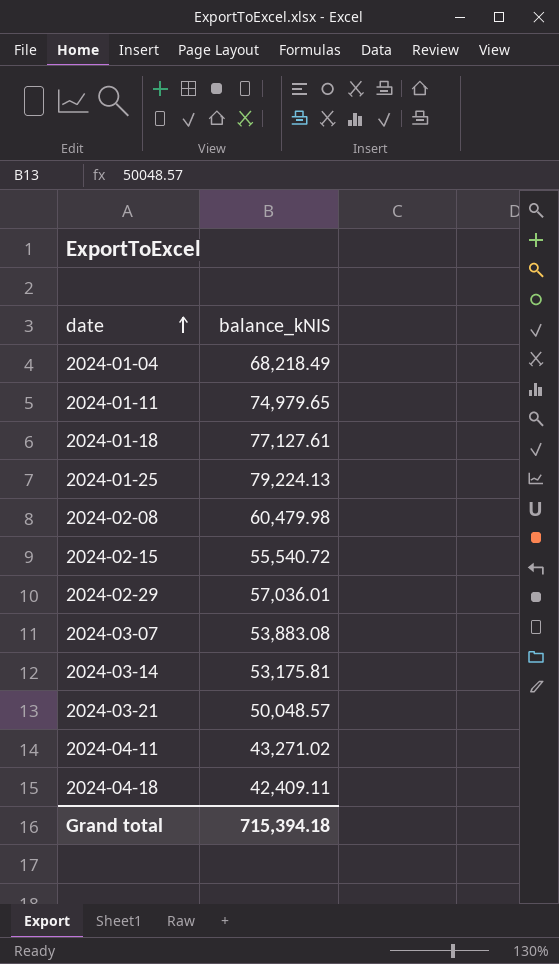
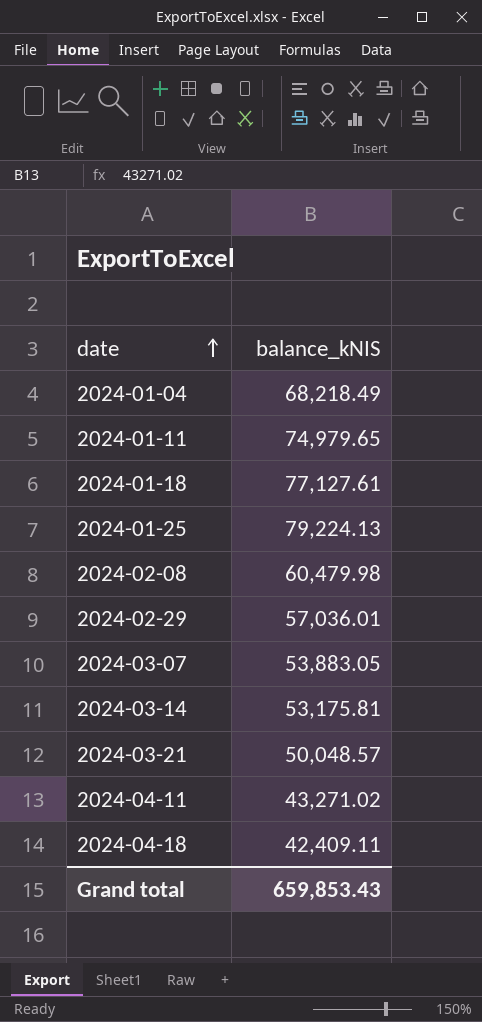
row 2024-02-15: 55,540.72 -> none
2024-03-07 | balance_kNIS: 53,883.08 -> 53,883.05
Grand total | balance_kNIS: 715,394.18 -> 659,853.43

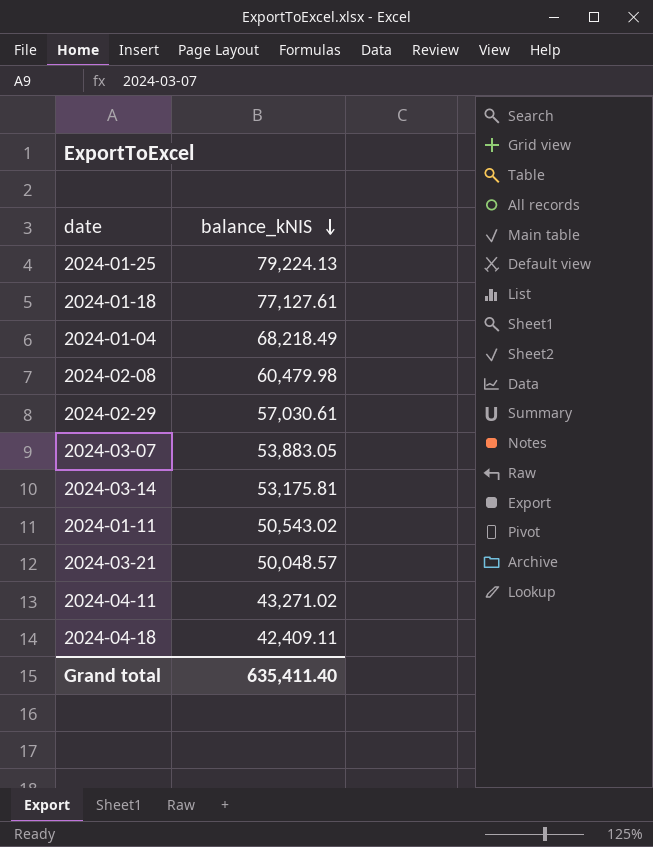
row order: date ascending -> balance_kNIS descending
2024-02-29 | balance_kNIS: 57,036.01 -> 57,030.61
2024-01-11 | balance_kNIS: 74,979.65 -> 50,543.02
Grand total | balance_kNIS: 659,853.43 -> 635,411.40

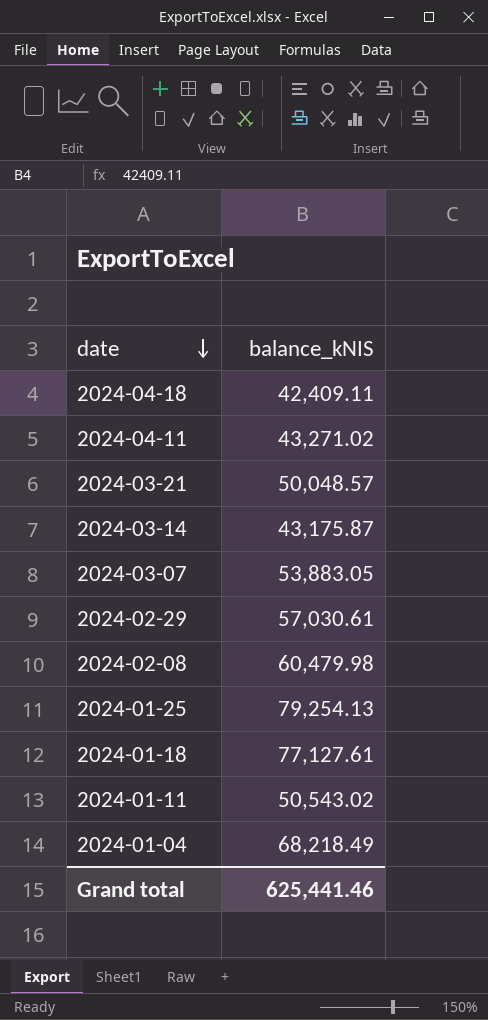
row order: balance_kNIS descending -> date descending
2024-03-14 | balance_kNIS: 53,175.81 -> 43,175.87
2024-01-25 | balance_kNIS: 79,224.13 -> 79,254.13
Grand total | balance_kNIS: 635,411.40 -> 625,441.46

